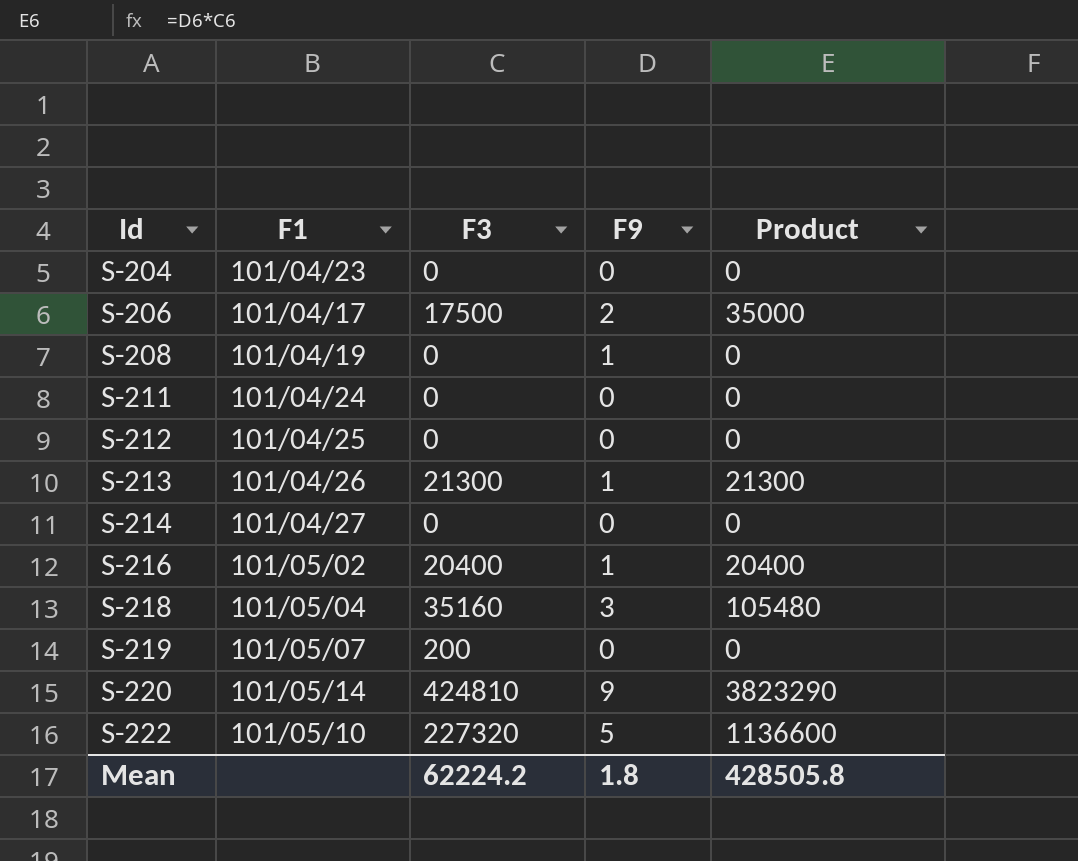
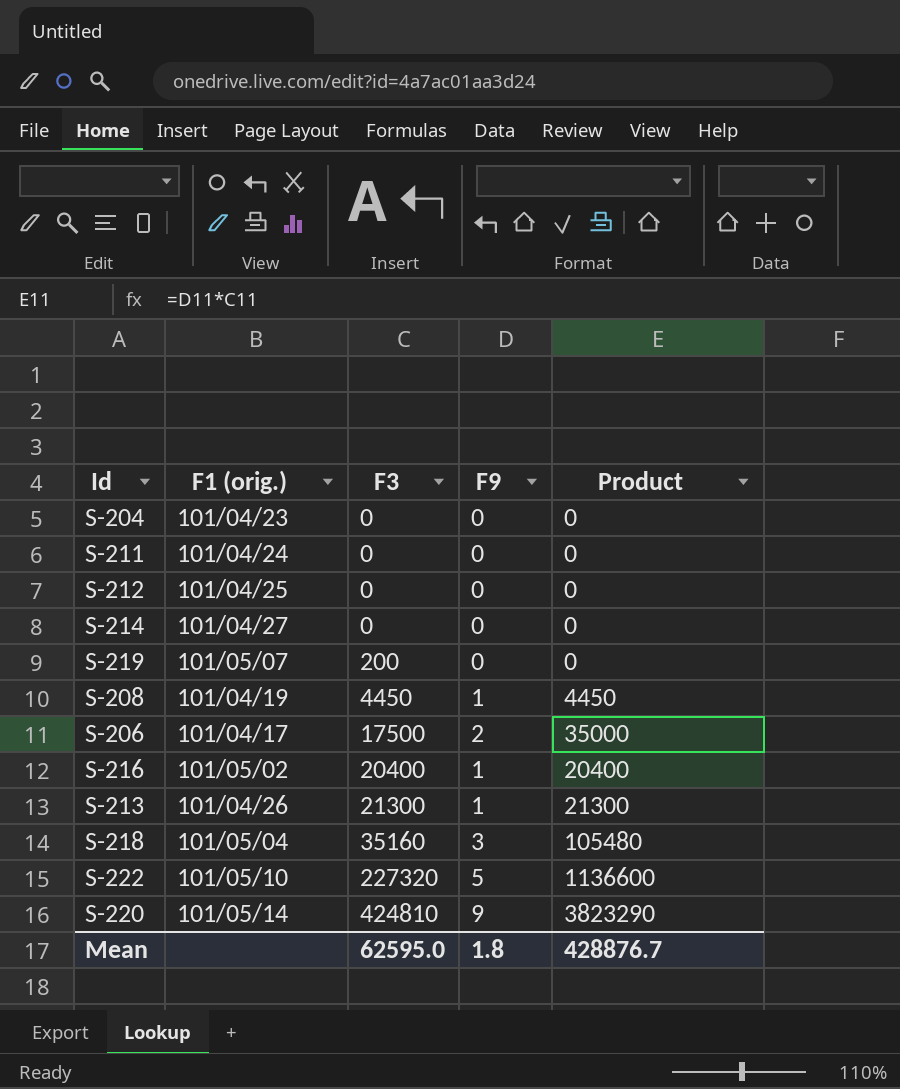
row order: Id ascending -> F3 ascending
column name: F1 -> F1 (orig.)
S-208 | F3: 0 -> 4450
S-208 | Product: 0 -> 4450
Mean | F3: 62224.2 -> 62595.0
Mean | Product: 428505.8 -> 428876.7

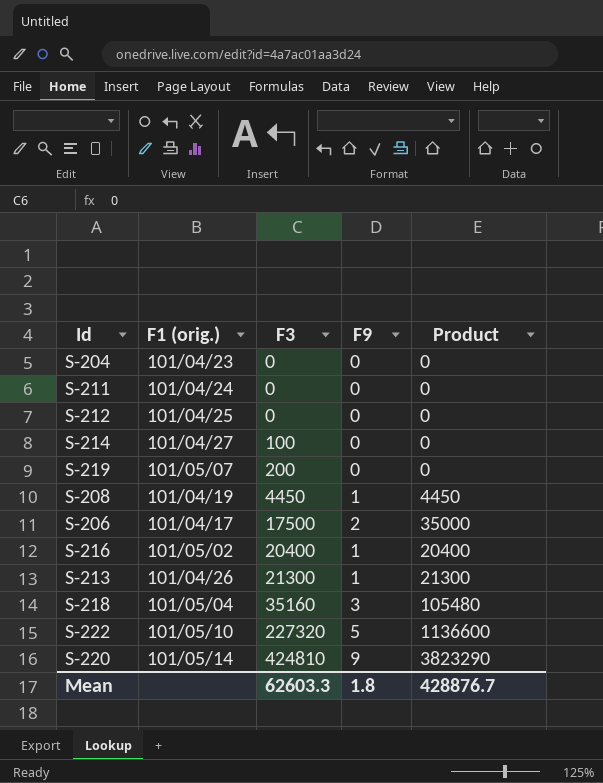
S-214 | F3: 0 -> 100
Mean | F3: 62595.0 -> 62603.3

